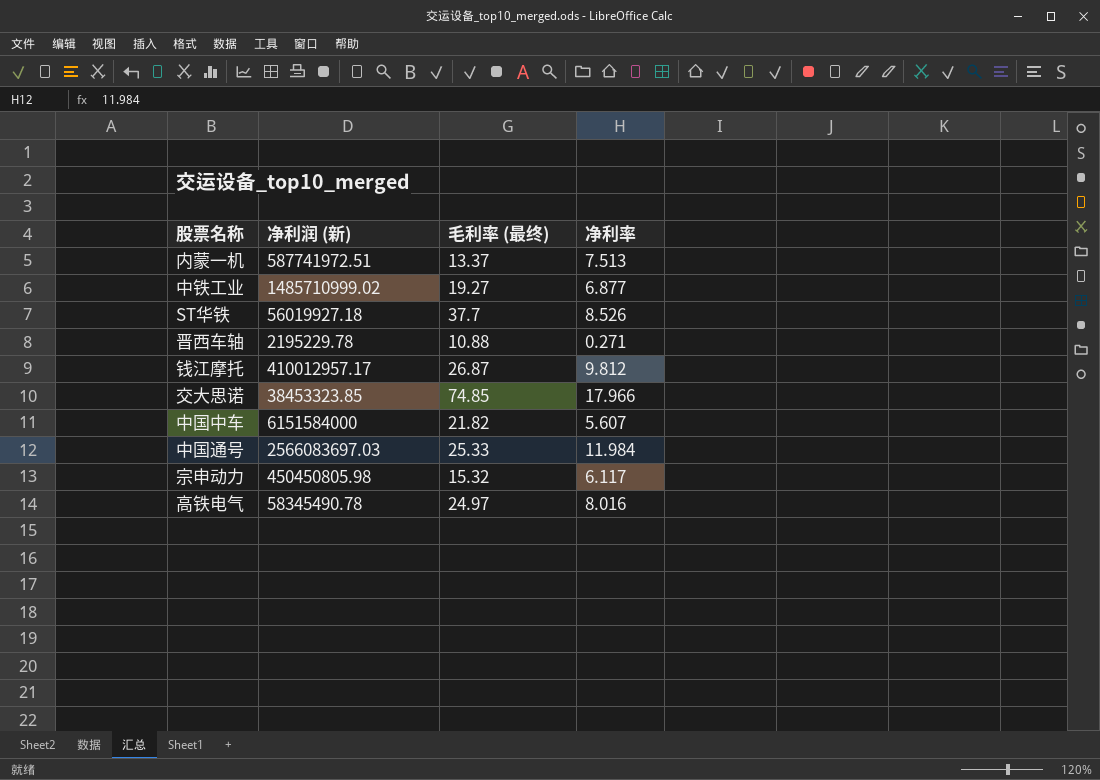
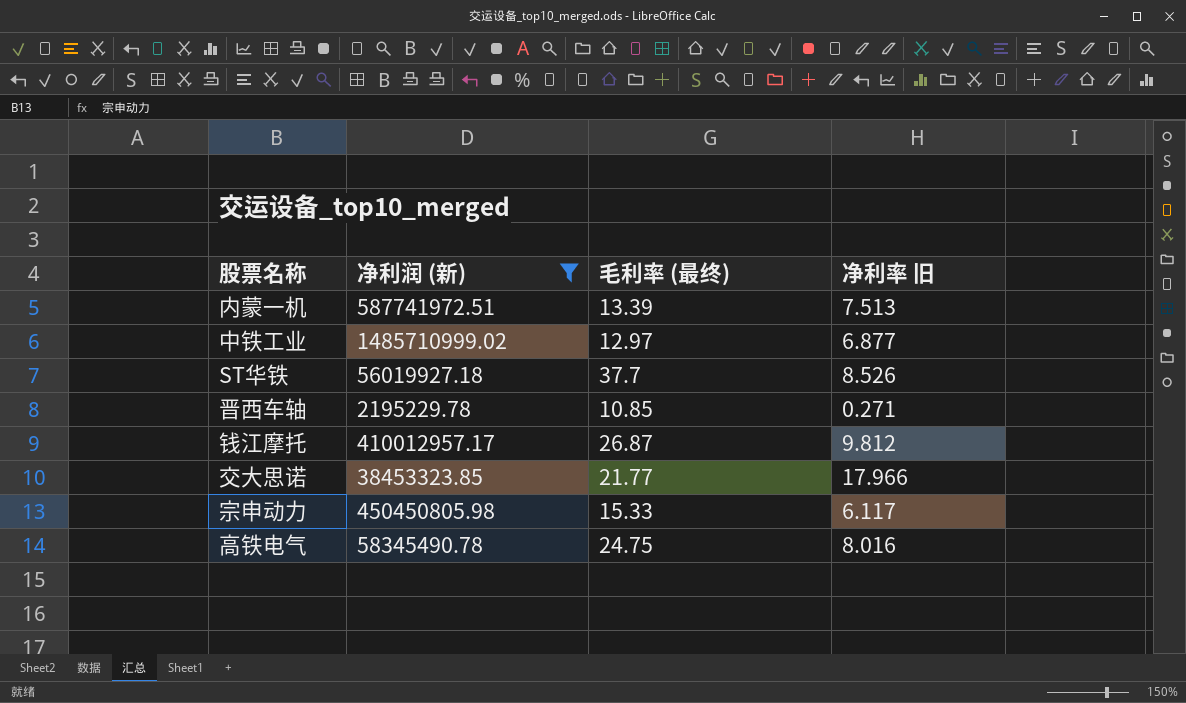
filter: none -> 净利润 (新) <= 1485710999.02
column name: 净利率 -> 净利率 旧
内蒙一机 | 毛利率 (最终): 13.37 -> 13.39
中铁工业 | 毛利率 (最终): 19.27 -> 12.97
晋西车轴 | 毛利率 (最终): 10.88 -> 10.85
交大思诺 | 毛利率 (最终): 74.85 -> 21.77
宗申动力 | 毛利率 (最终): 15.32 -> 15.33
高铁电气 | 毛利率 (最终): 24.97 -> 24.75

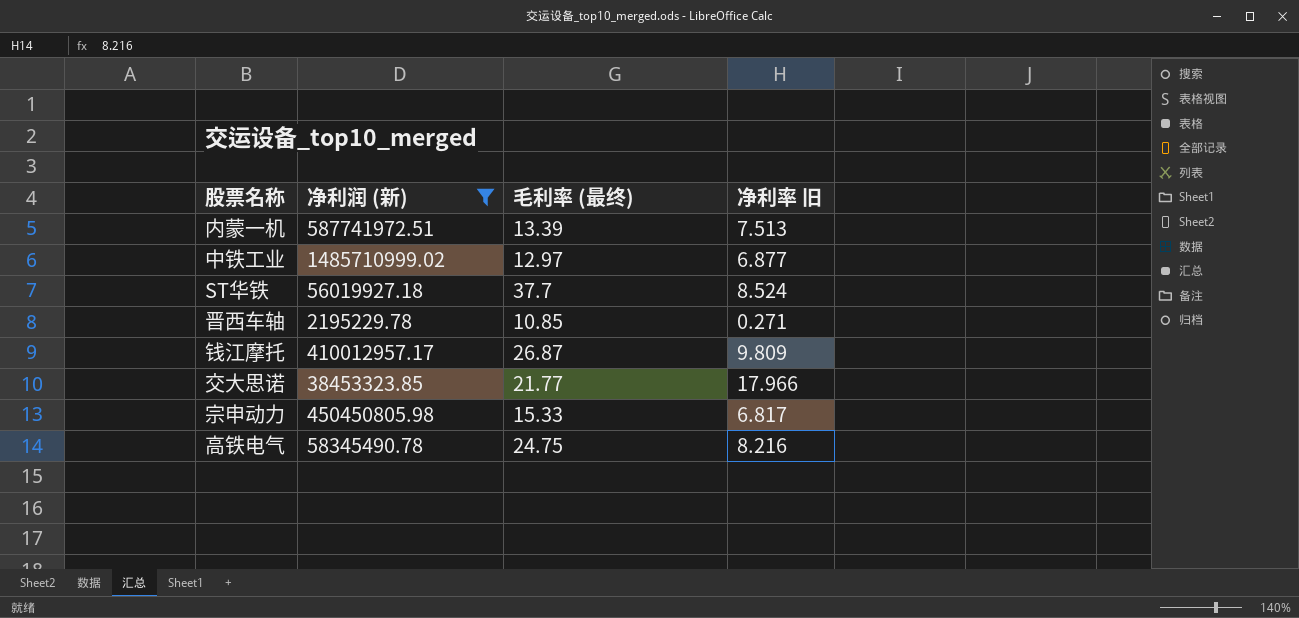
ST华铁 | 净利率 旧: 8.526 -> 8.524
钱江摩托 | 净利率 旧: 9.812 -> 9.809
宗申动力 | 净利率 旧: 6.117 -> 6.817
高铁电气 | 净利率 旧: 8.016 -> 8.216

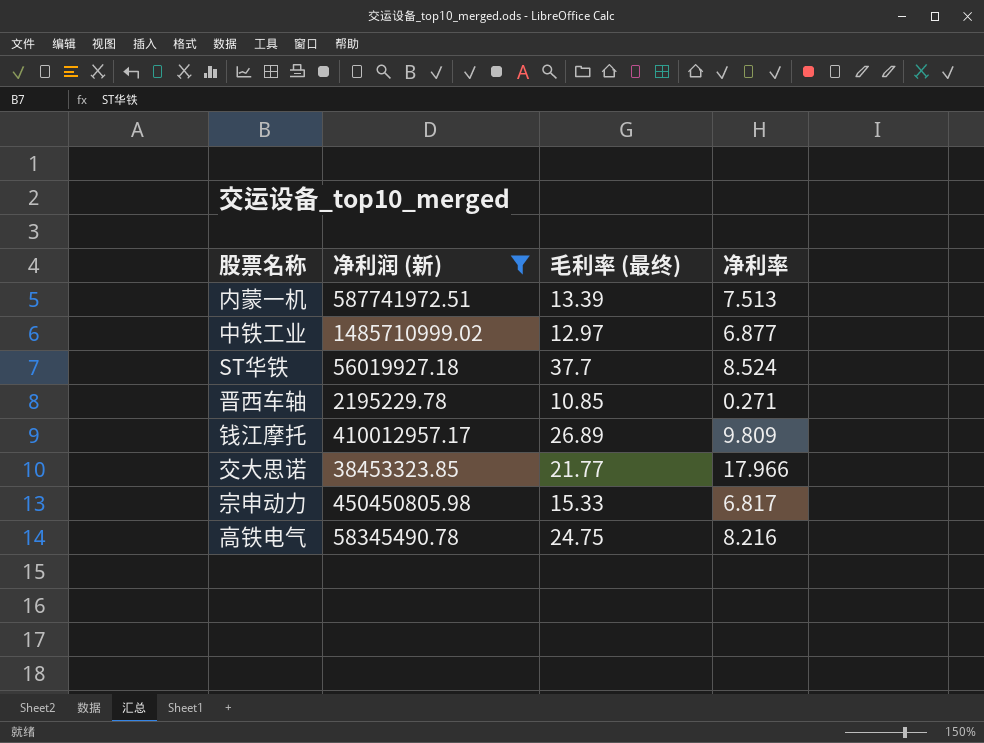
column name: 净利率 旧 -> 净利率
钱江摩托 | 毛利率 (最终): 26.87 -> 26.89

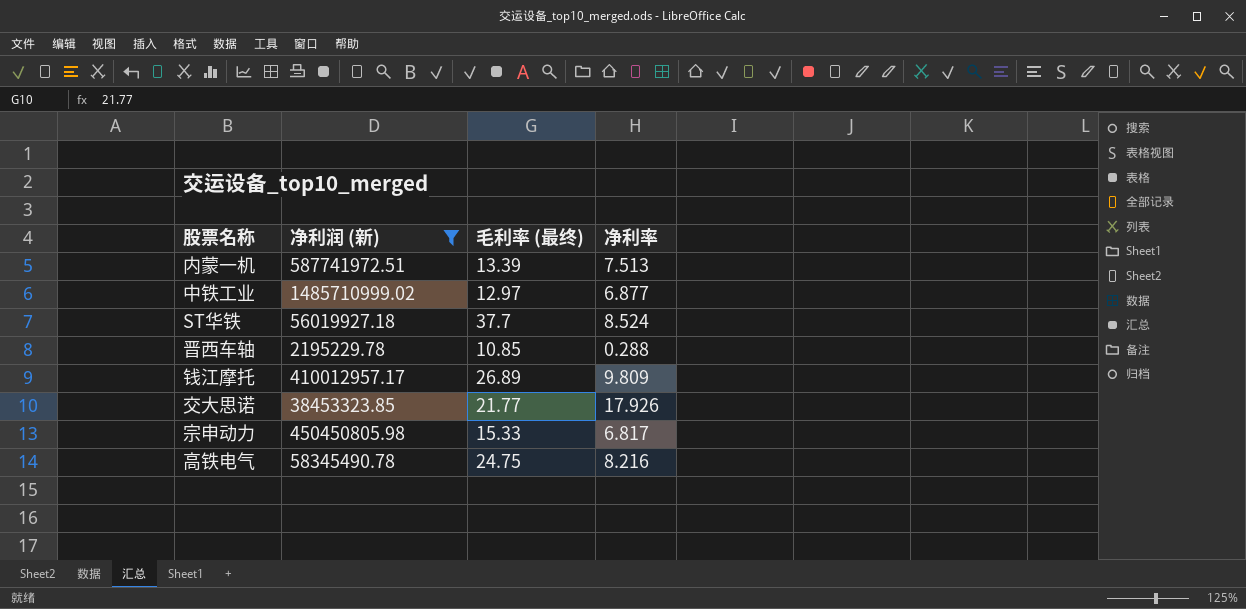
晋西车轴 | 净利率: 0.271 -> 0.288
交大思诺 | 净利率: 17.966 -> 17.926

